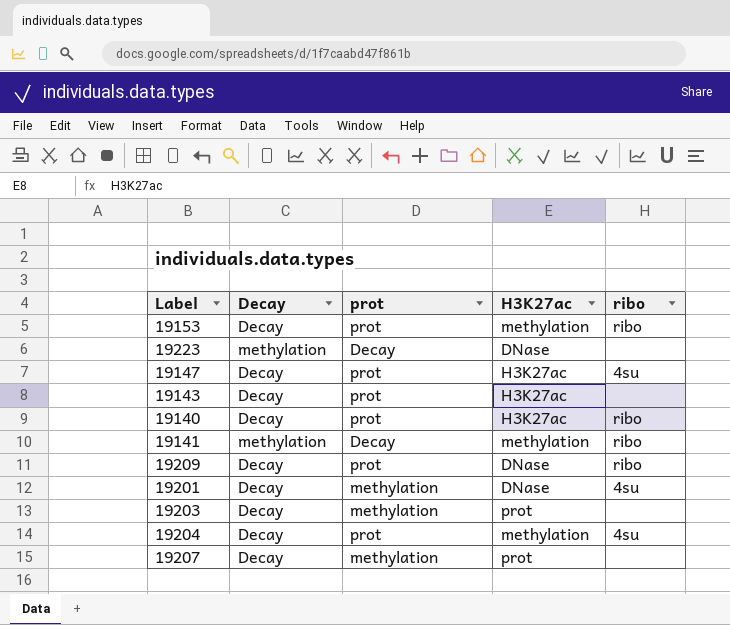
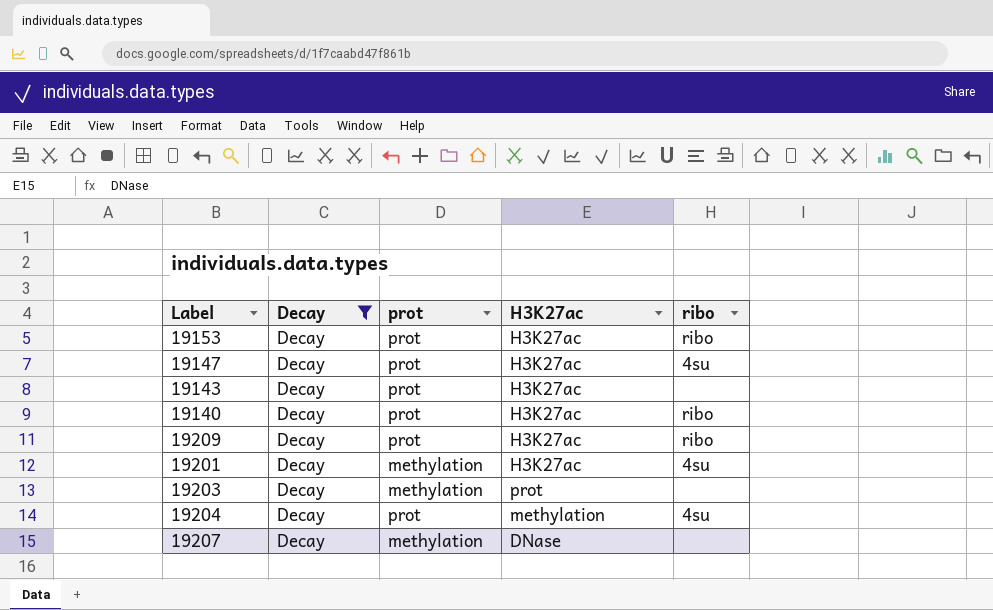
filter: none -> Decay = Decay
19153 | H3K27ac: methylation -> H3K27ac
19209 | H3K27ac: DNase -> H3K27ac
19201 | H3K27ac: DNase -> H3K27ac
19207 | H3K27ac: prot -> DNase

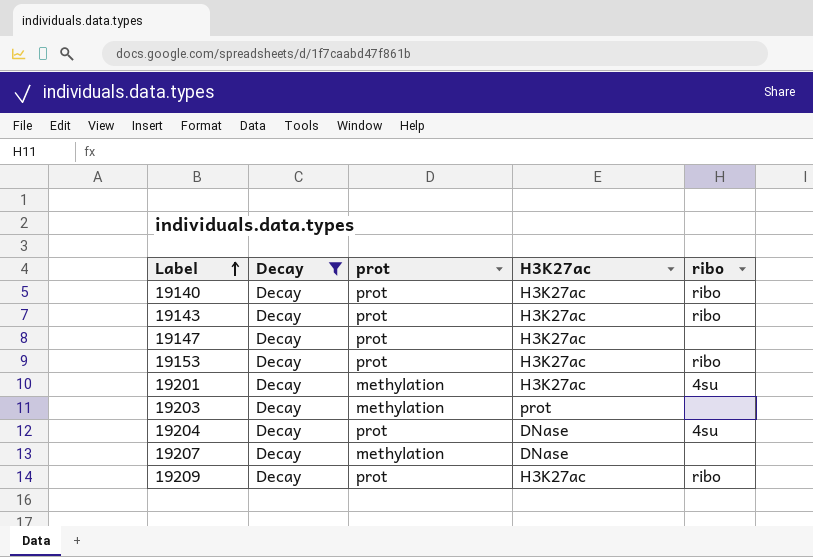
row order: none -> Label ascending
19143 | ribo: none -> ribo
19147 | ribo: 4su -> none
19204 | H3K27ac: methylation -> DNase

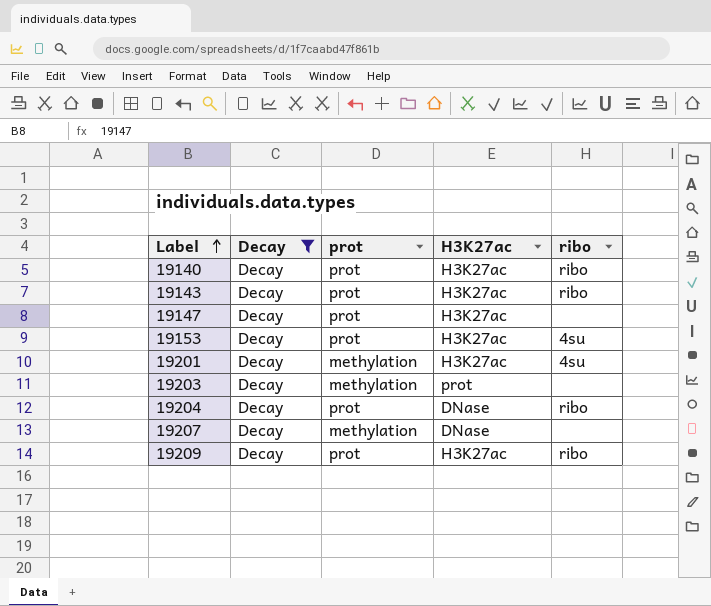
19153 | ribo: ribo -> 4su
19204 | ribo: 4su -> ribo

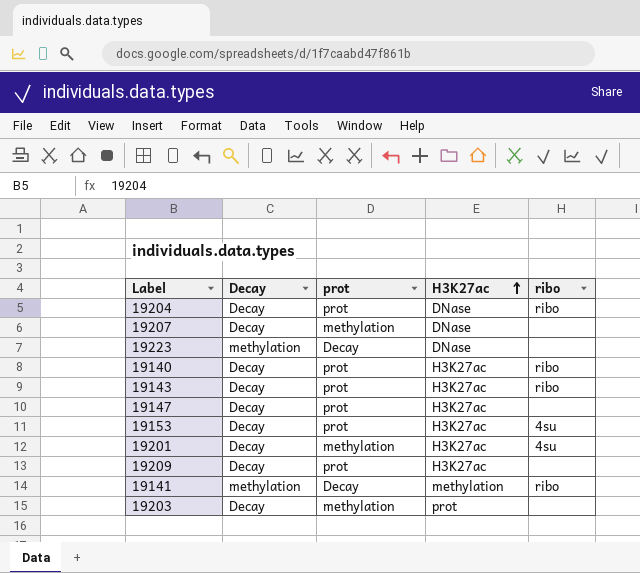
filter: Decay = Decay -> none
row order: Label ascending -> H3K27ac ascending
19209 | ribo: ribo -> none

